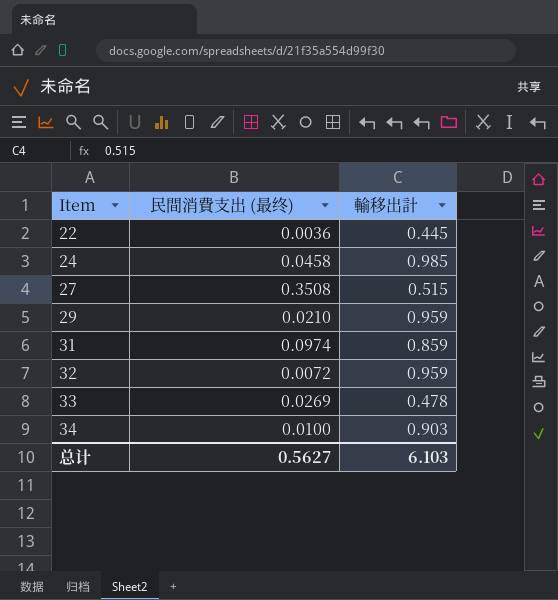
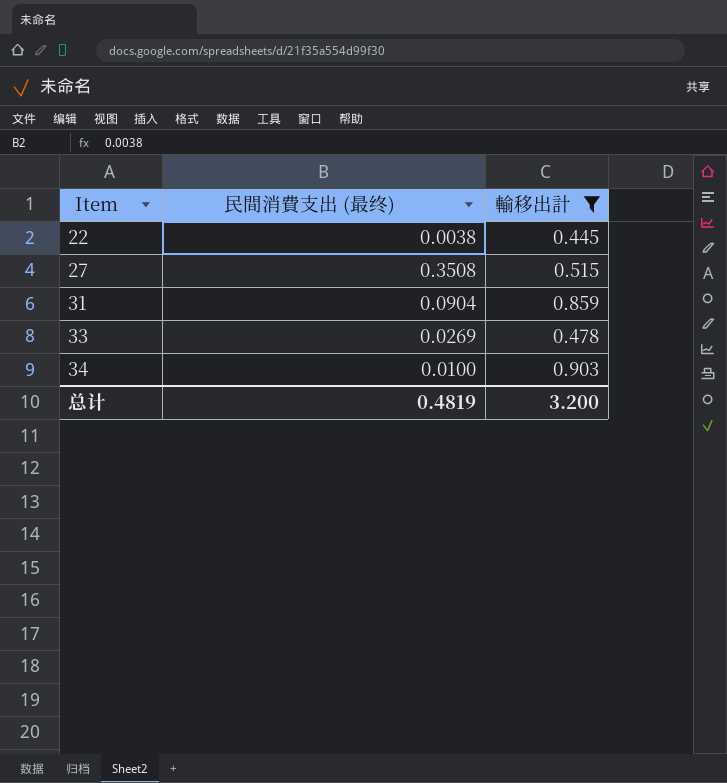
filter: none -> 輸移出計 <= 0.903
22 | 民間消費支出 (最终): 0.0036 -> 0.0038
31 | 民間消費支出 (最终): 0.0974 -> 0.0904
总计 | 民間消費支出 (最终): 0.5627 -> 0.4819
总计 | 輸移出計: 6.103 -> 3.200

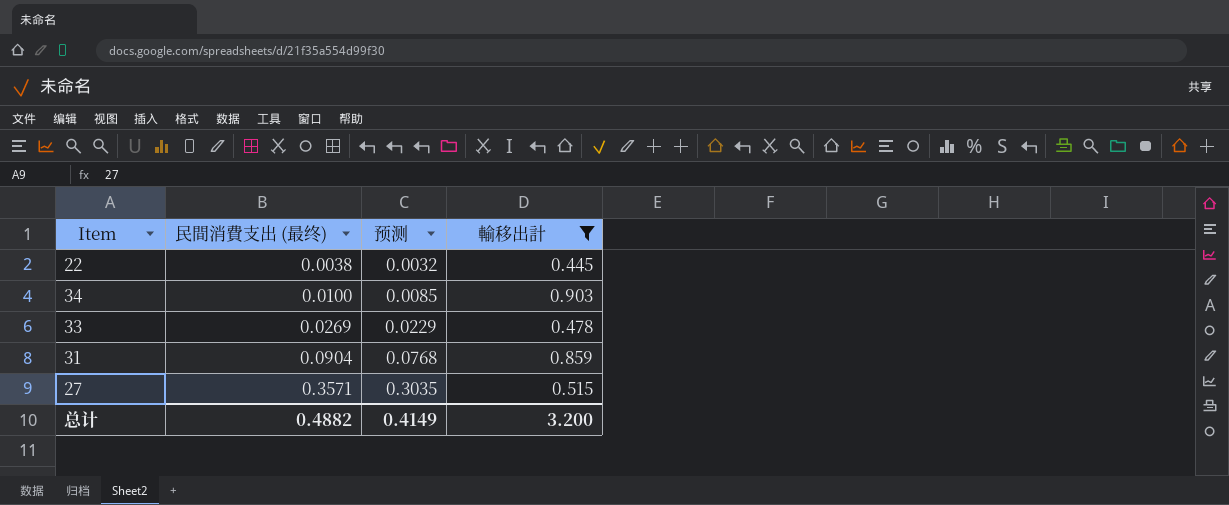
row order: Item ascending -> 民間消費支出 (最终) ascending
column 预测 | formula: none -> [民間消費支出 (最终)] * 0.85
27 | 民間消費支出 (最终): 0.3508 -> 0.3571
总计 | 民間消費支出 (最终): 0.4819 -> 0.4882

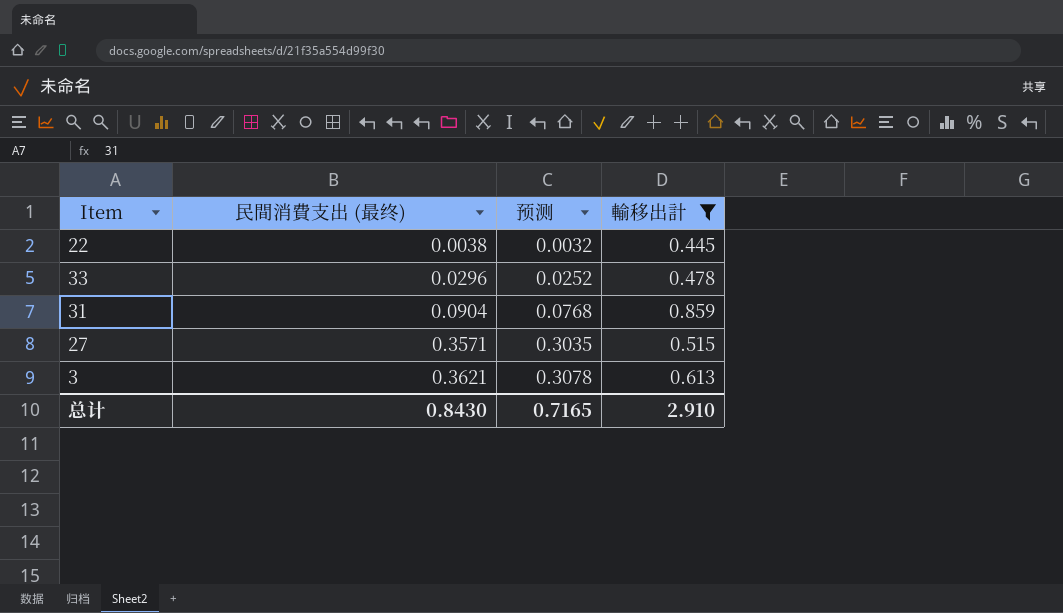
row 34: 0.0100 | 0.0085 | 0.903 -> none
33 | 民間消費支出 (最终): 0.0269 -> 0.0296
33 | 预测: 0.0229 -> 0.0252
row 3: none -> 0.3621 | 0.3078 | 0.613
总计 | 民間消費支出 (最终): 0.4882 -> 0.8430
总计 | 预测: 0.4149 -> 0.7165
总计 | 輸移出計: 3.200 -> 2.910

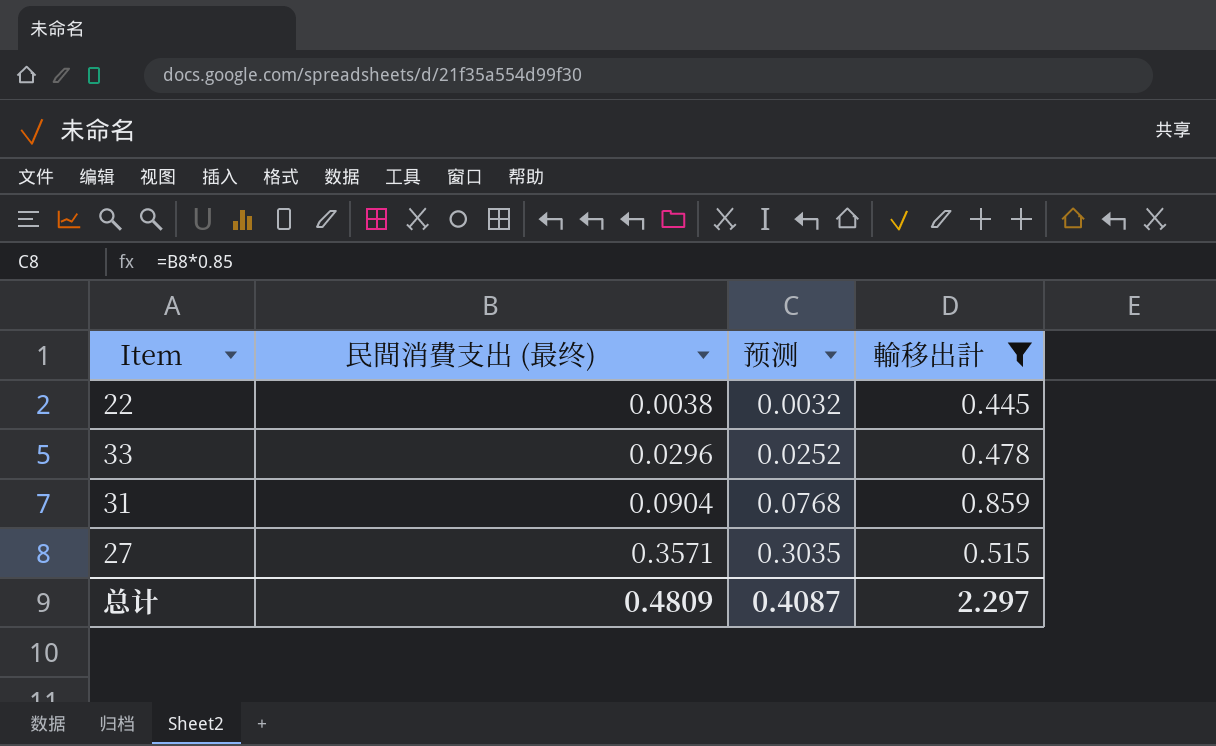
row 3: 0.3621 | 0.3078 | 0.613 -> none
总计 | 民間消費支出 (最终): 0.8430 -> 0.4809
总计 | 预测: 0.7165 -> 0.4087
总计 | 輸移出計: 2.910 -> 2.297

